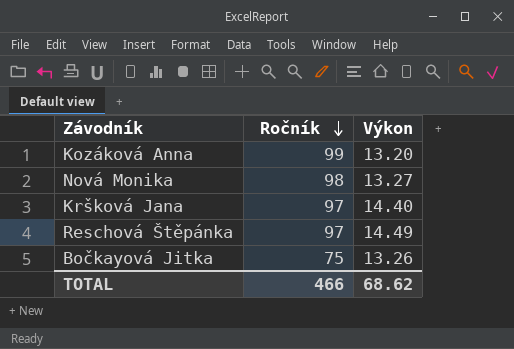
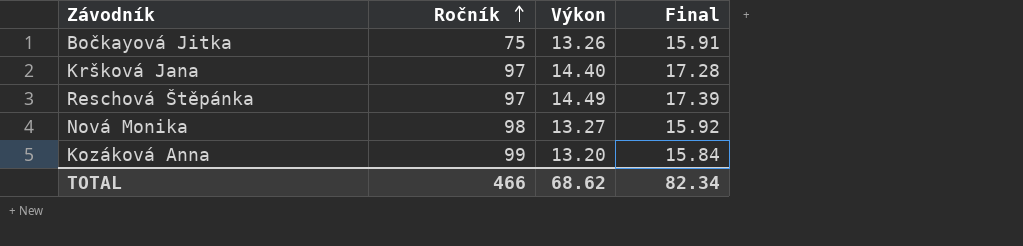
row order: Ročník descending -> Ročník ascending
column Final | formula: none -> [Výkon] * 1.2

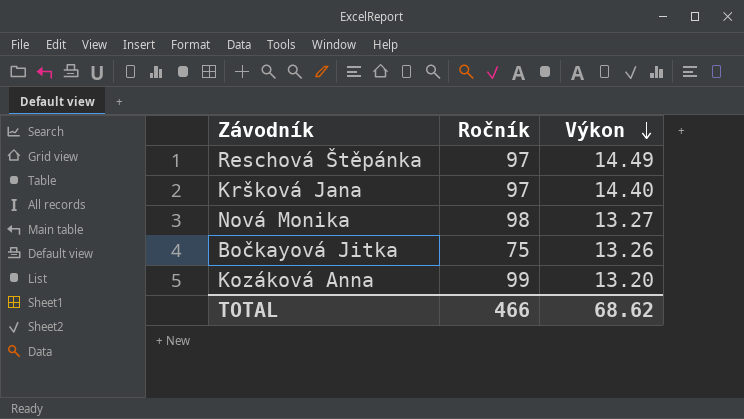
row order: Ročník ascending -> Výkon descending
column Final | formula: [Výkon] * 1.2 -> none

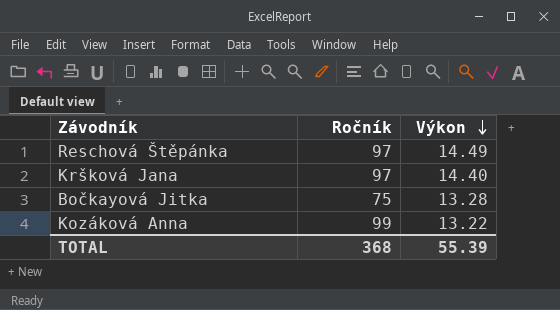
row Nová Monika: 98 | 13.27 -> none
Bočkayová Jitka | Výkon: 13.26 -> 13.28
Kozáková Anna | Výkon: 13.20 -> 13.22
TOTAL | Ročník: 466 -> 368
TOTAL | Výkon: 68.62 -> 55.39

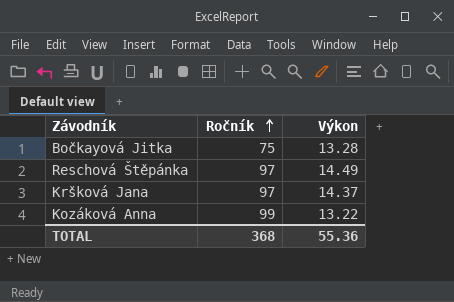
row order: Výkon descending -> Ročník ascending
Kršková Jana | Výkon: 14.40 -> 14.37
TOTAL | Výkon: 55.39 -> 55.36

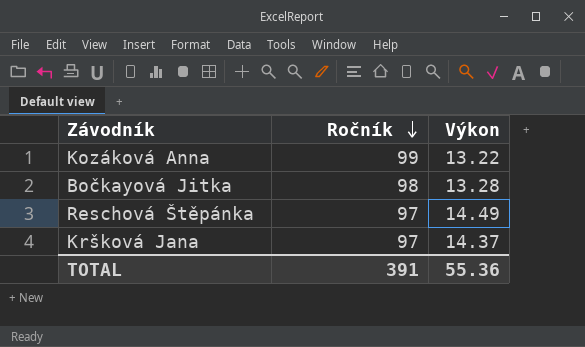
row order: Ročník ascending -> Ročník descending
Bočkayová Jitka | Ročník: 75 -> 98
TOTAL | Ročník: 368 -> 391

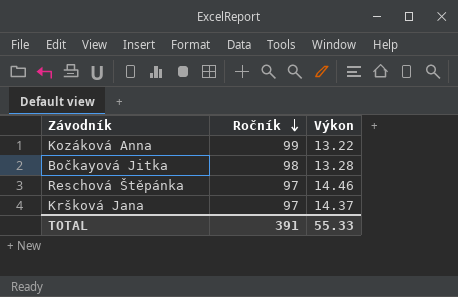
Reschová Štěpánka | Výkon: 14.49 -> 14.46
TOTAL | Výkon: 55.36 -> 55.33

